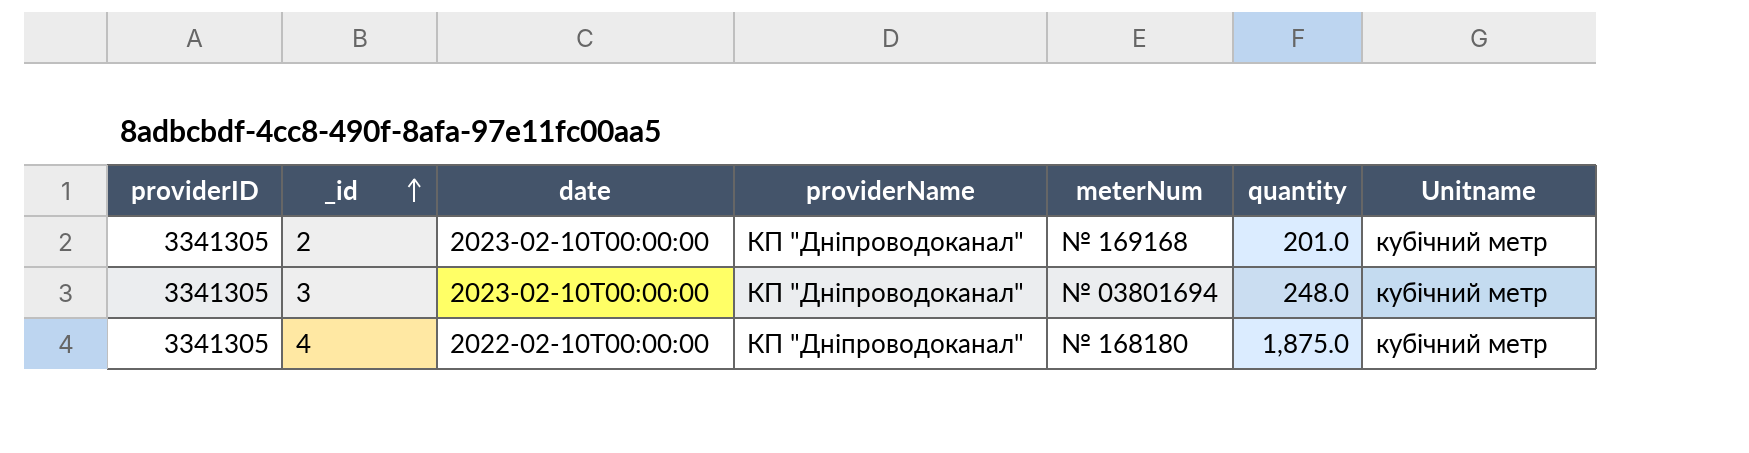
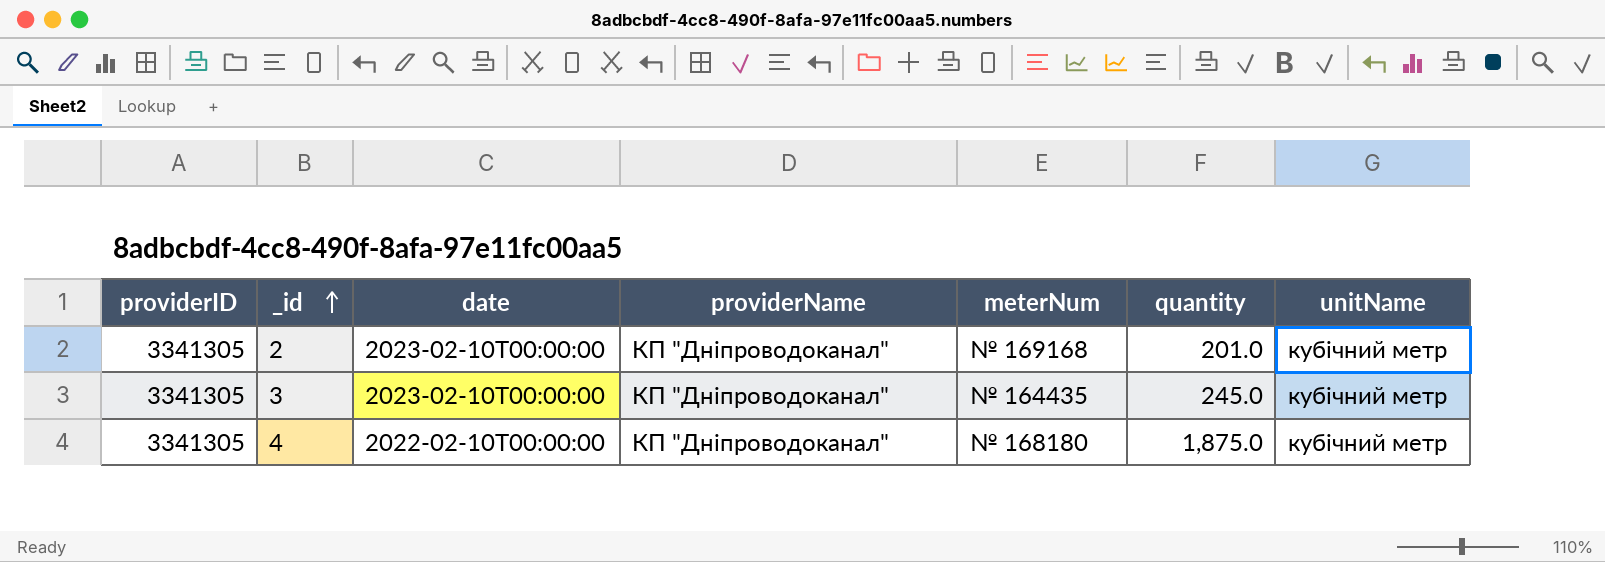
column name: Unitname -> unitName
3 | meterNum: № 03801694 -> № 164435
3 | quantity: 248.0 -> 245.0

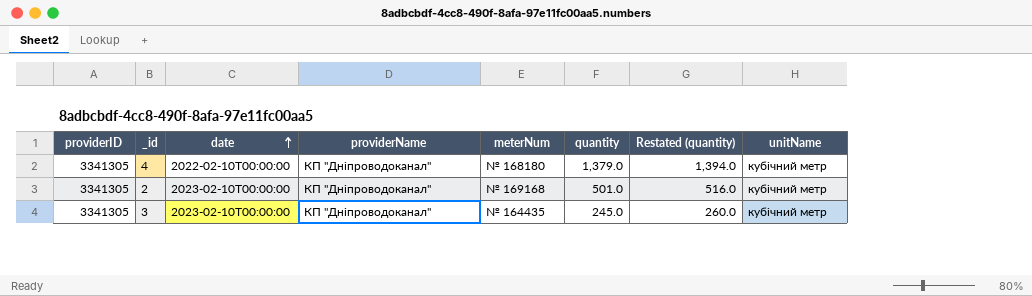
row order: _id ascending -> date ascending
column Restated (quantity) | formula: none -> [quantity] + 15
4 | quantity: 1,875.0 -> 1,379.0
2 | quantity: 201.0 -> 501.0

